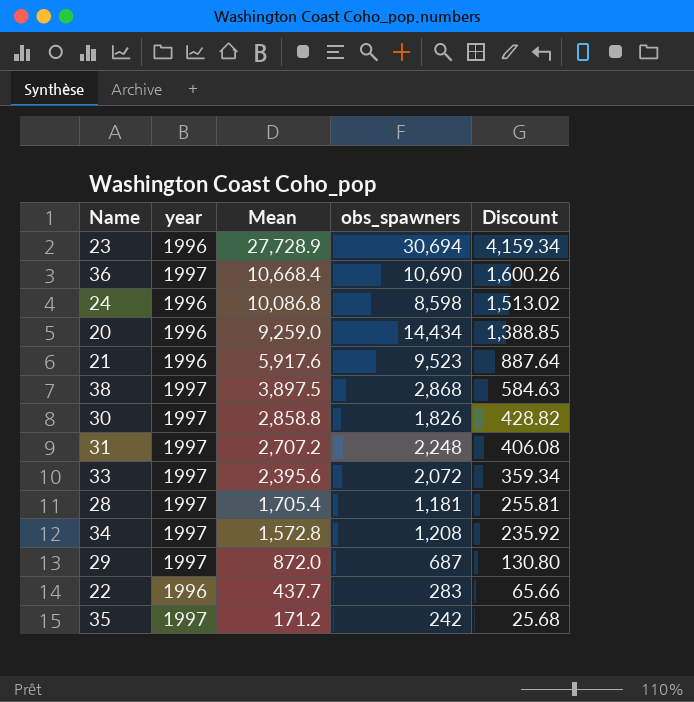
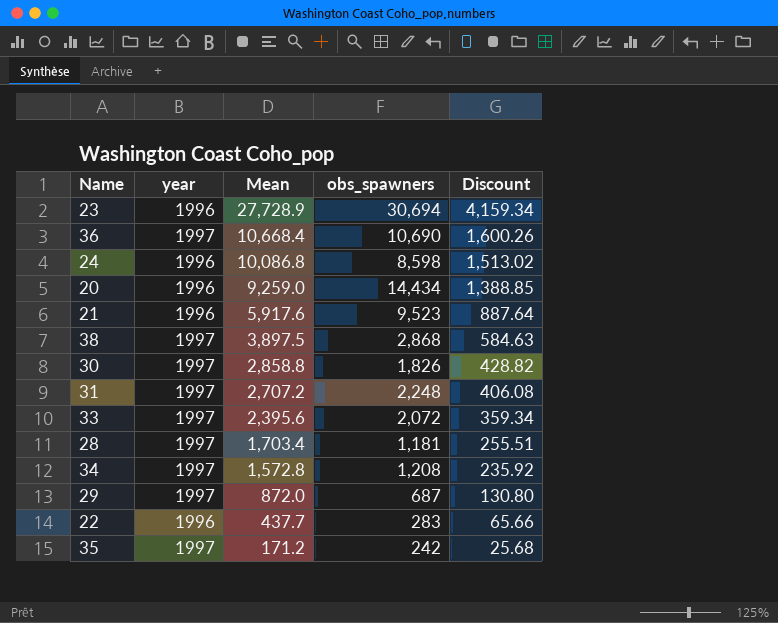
28 | Mean: 1,705.4 -> 1,703.4
28 | Discount: 255.81 -> 255.51

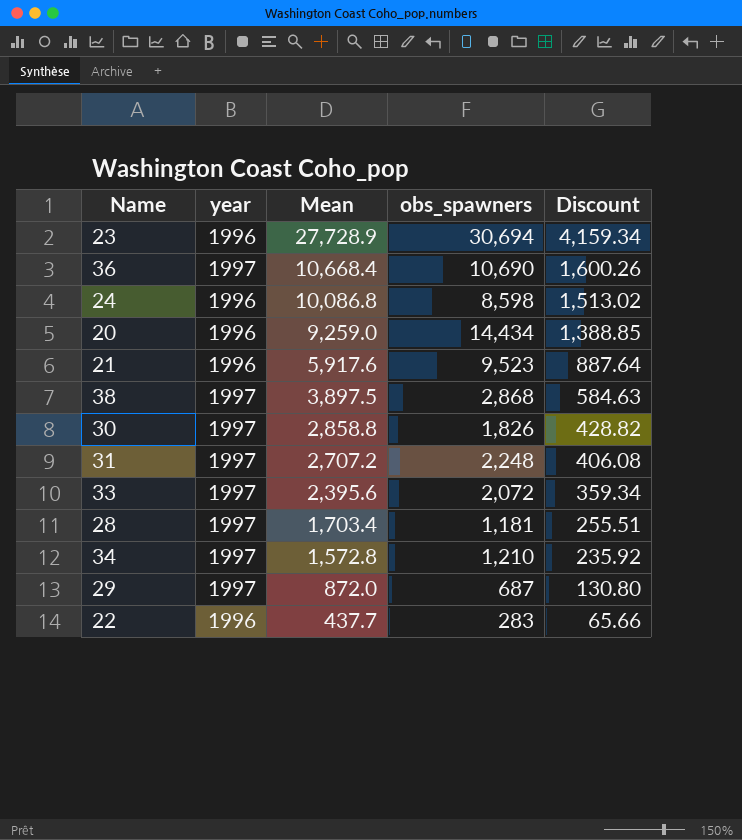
row 35: 1997 | 171.2 | 242 | 25.68 -> none
34 | obs_spawners: 1,208 -> 1,210

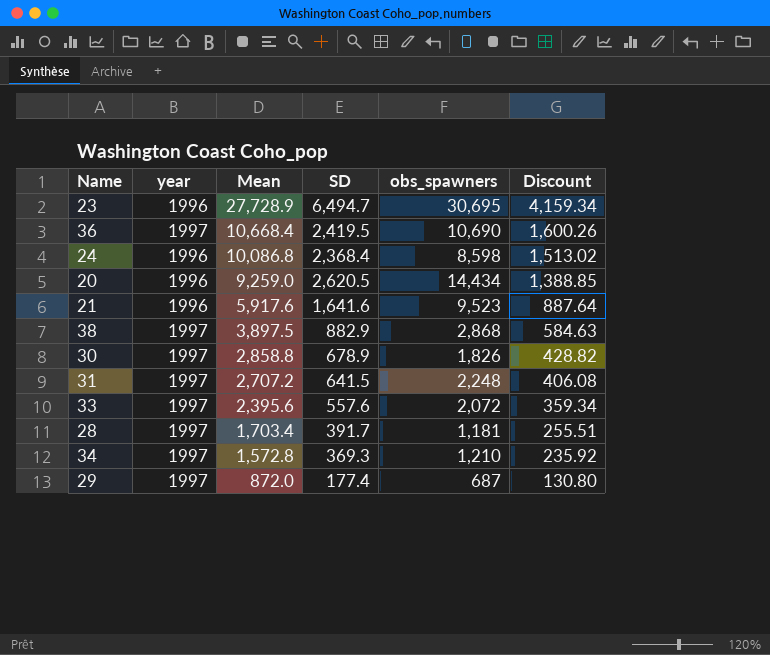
column SD | position: none -> 4
row 22: 1996 | 437.7 | 283 | 65.66 -> none
23 | obs_spawners: 30,694 -> 30,695

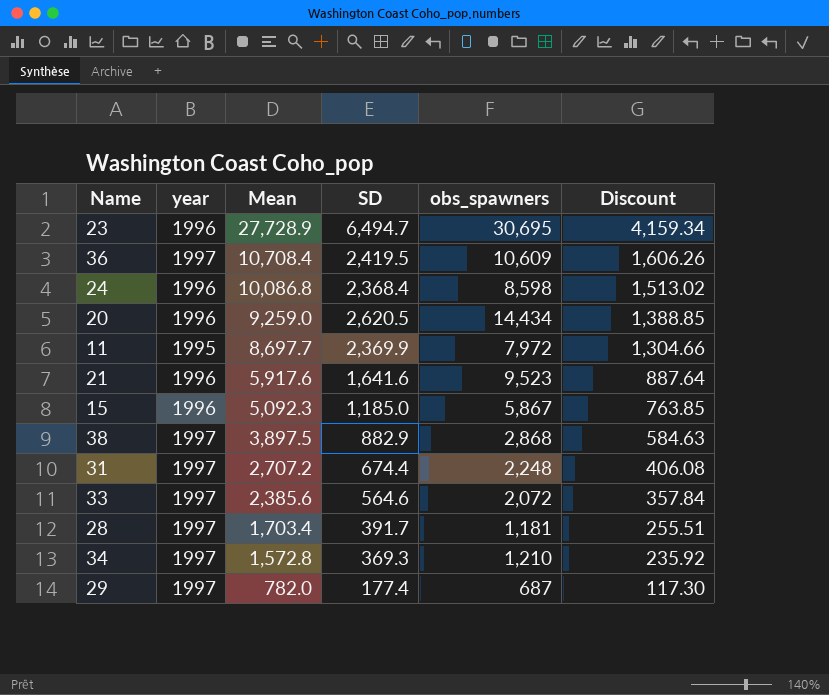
row 30: 1997 | 2,858.8 | 678.9 | 1,826 | 428.82 -> none
36 | Mean: 10,668.4 -> 10,708.4
36 | obs_spawners: 10,690 -> 10,609
36 | Discount: 1,600.26 -> 1,606.26
row 11: none -> 1995 | 8,697.7 | 2,369.9 | 7,972 | 1,304.66
row 15: none -> 1996 | 5,092.3 | 1,185.0 | 5,867 | 763.85
31 | SD: 641.5 -> 674.4
33 | Mean: 2,395.6 -> 2,385.6
33 | SD: 557.6 -> 564.6
33 | Discount: 359.34 -> 357.84
29 | Mean: 872.0 -> 782.0
29 | Discount: 130.80 -> 117.30

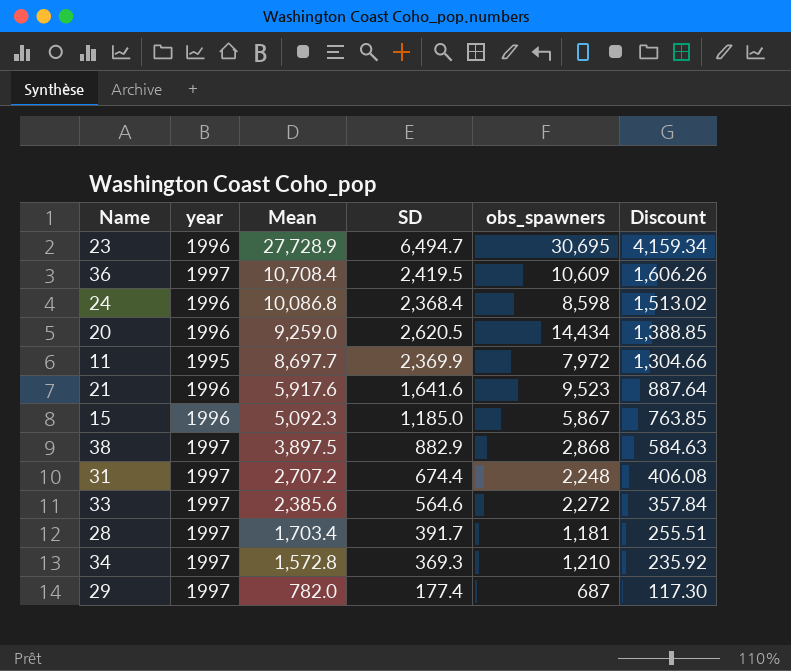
33 | obs_spawners: 2,072 -> 2,272

